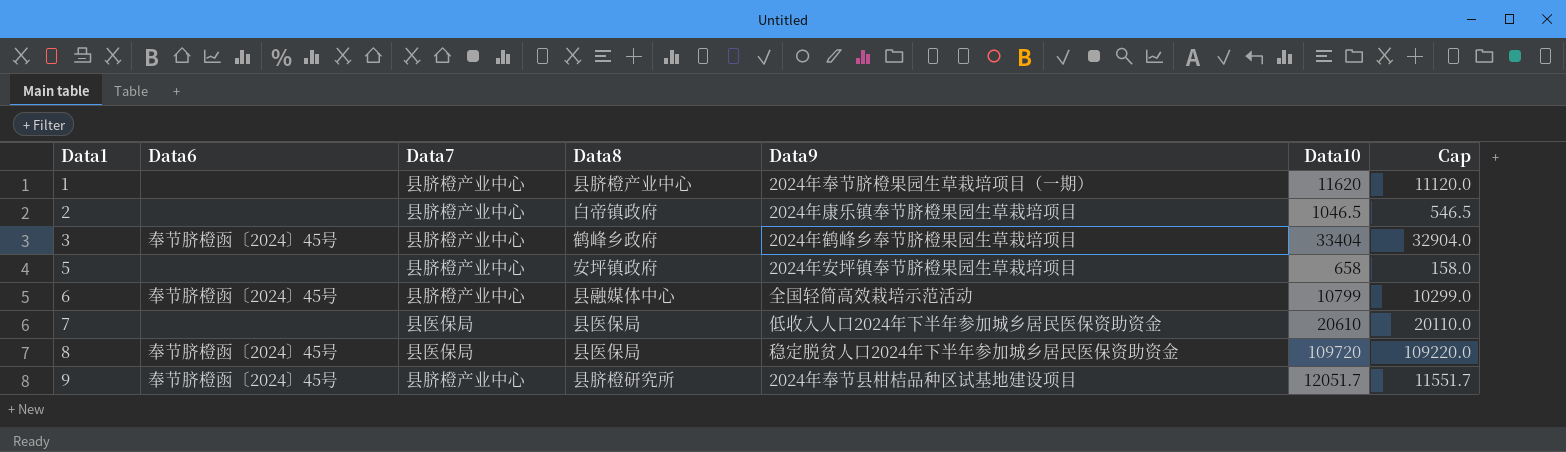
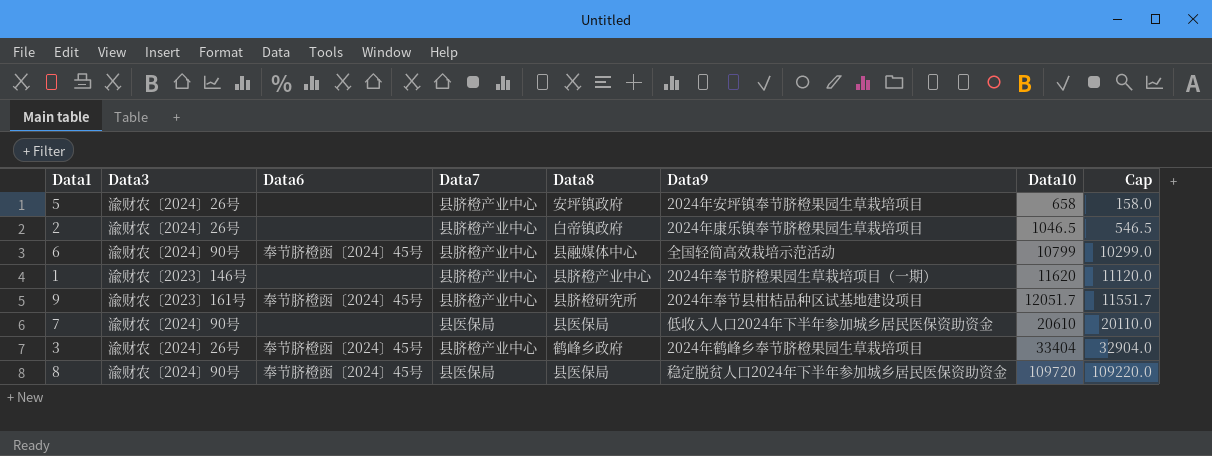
row order: Data1 ascending -> Data10 ascending
column Data3 | position: none -> 2

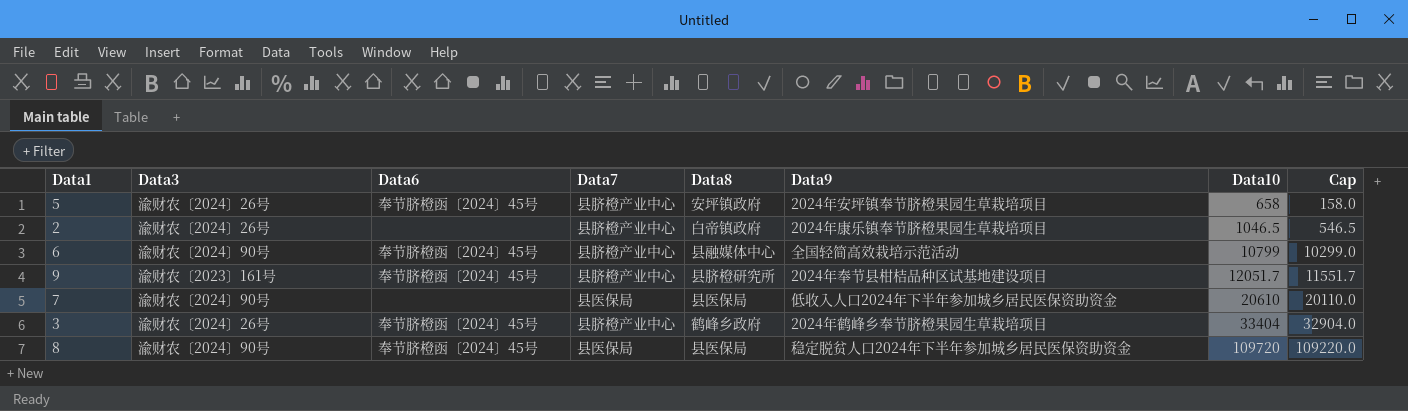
row 1: 渝财农〔2023〕146号 | none | 县脐橙产业中心 | 县脐橙产业中心 | 2024年奉节脐橙果园生草栽培项目（一期） | 11620 | 11120.0 -> none
5 | Data6: none -> 奉节脐橙函〔2024〕45号

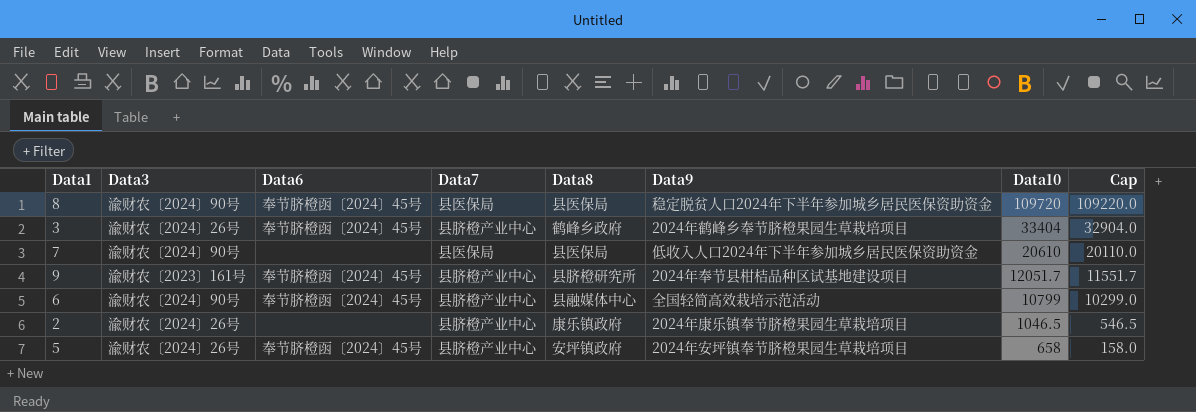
row order: Data10 ascending -> Data10 descending
2 | Data8: 白帝镇政府 -> 康乐镇政府

